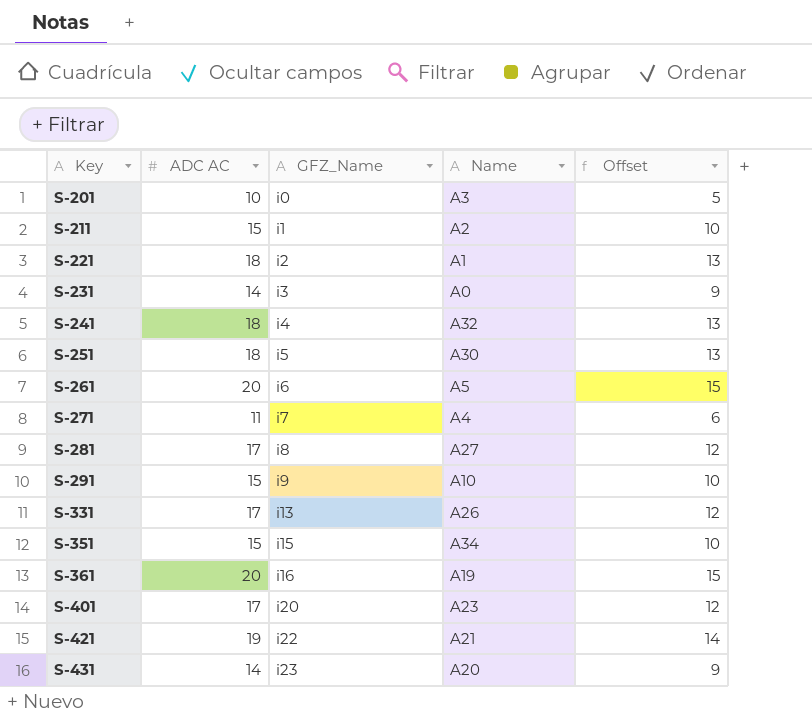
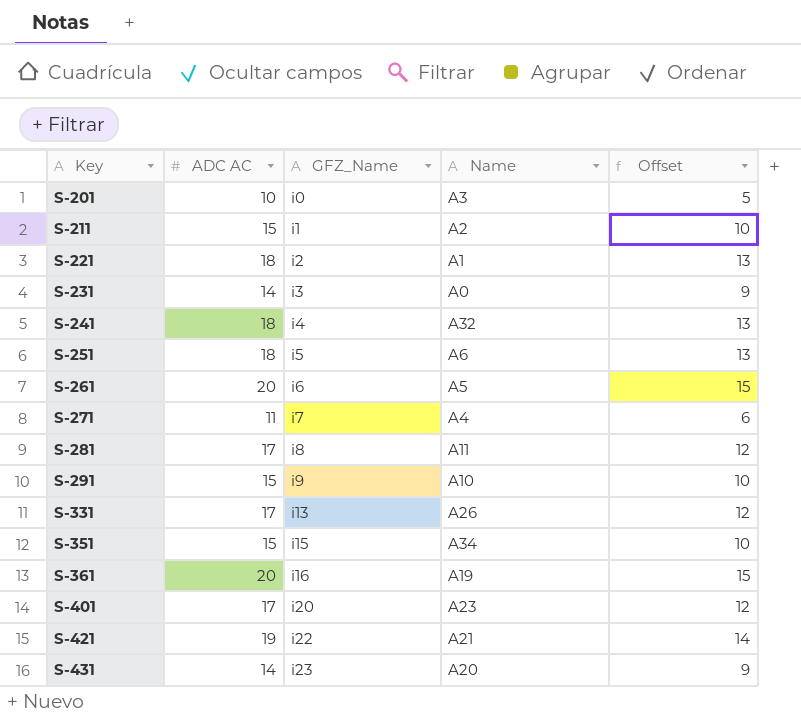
S-251 | Name: A30 -> A6
S-281 | Name: A27 -> A11

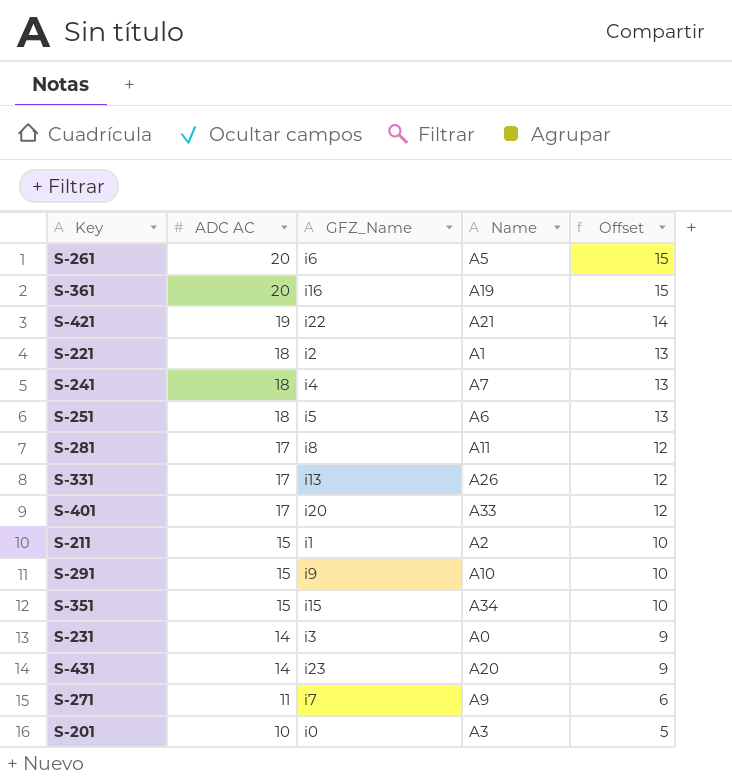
row order: Key ascending -> ADC AC descending
S-241 | Name: A32 -> A7
S-401 | Name: A23 -> A33
S-271 | Name: A4 -> A9

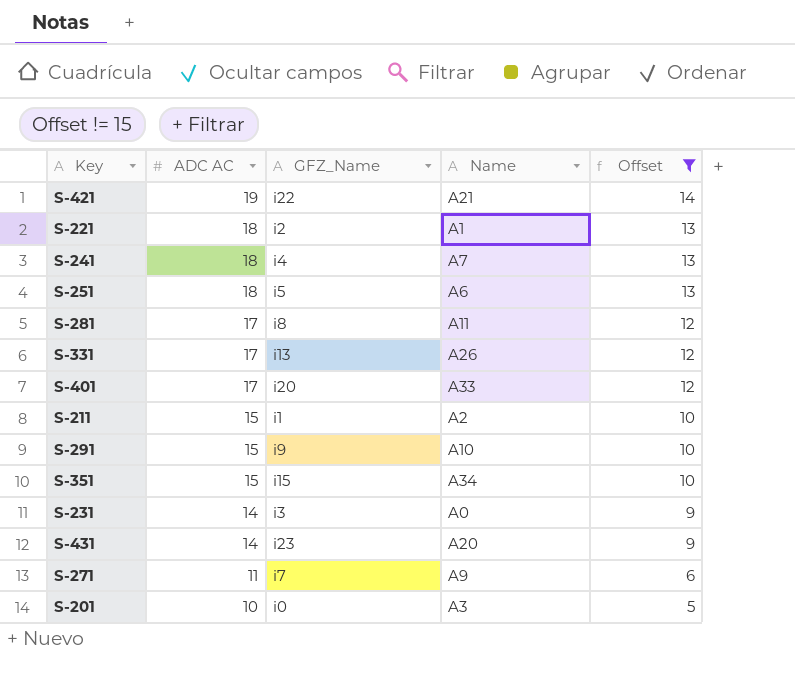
filter: none -> Offset != 15

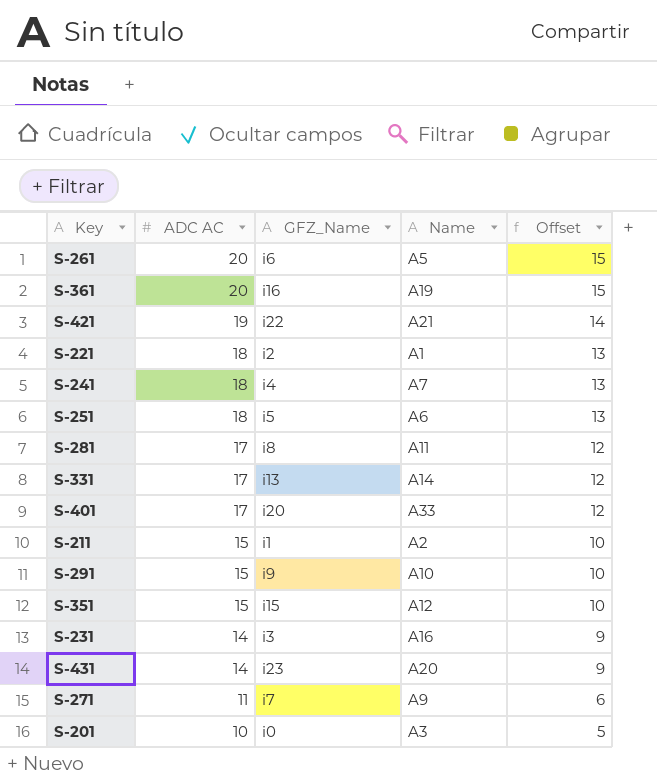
filter: Offset != 15 -> none
S-331 | Name: A26 -> A14
S-351 | Name: A34 -> A12
S-231 | Name: A0 -> A16

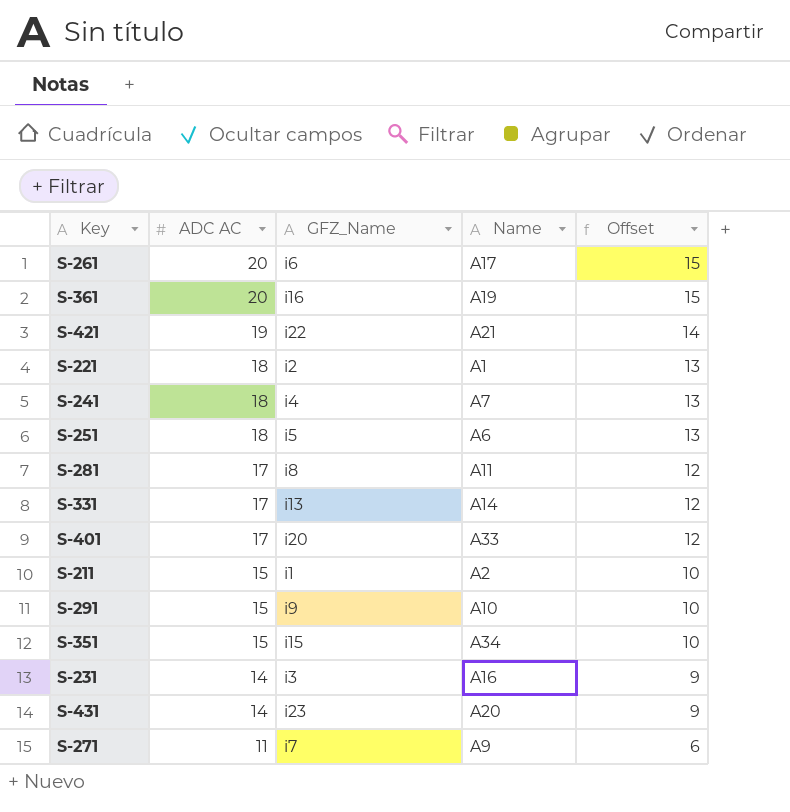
row S-201: 10 | i0 | A3 | 5 -> none
S-261 | Name: A5 -> A17
S-351 | Name: A12 -> A34

